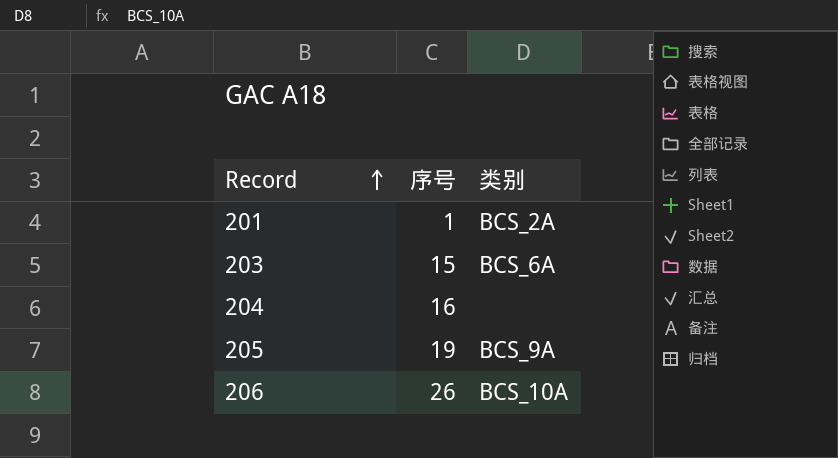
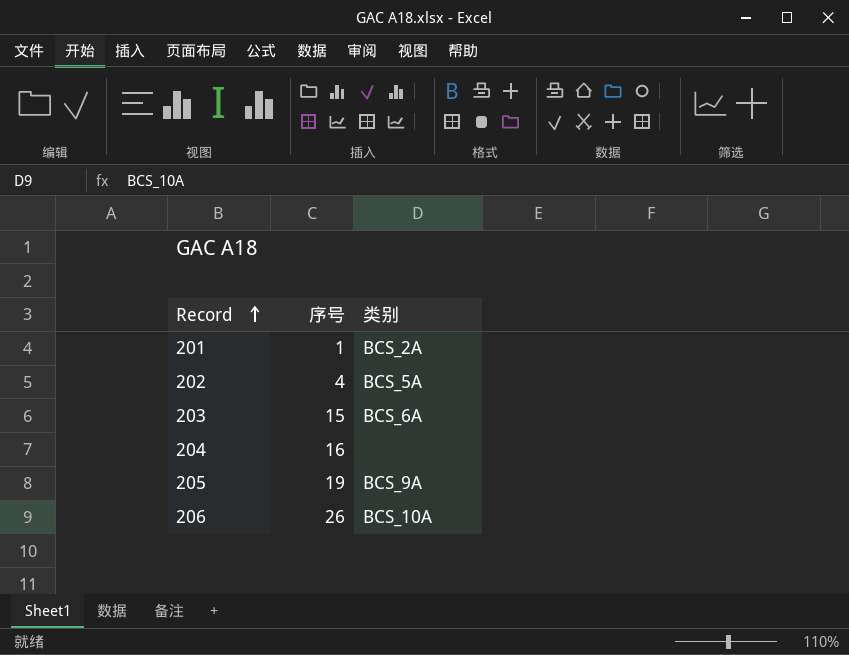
row 202: none -> 4 | BCS_5A

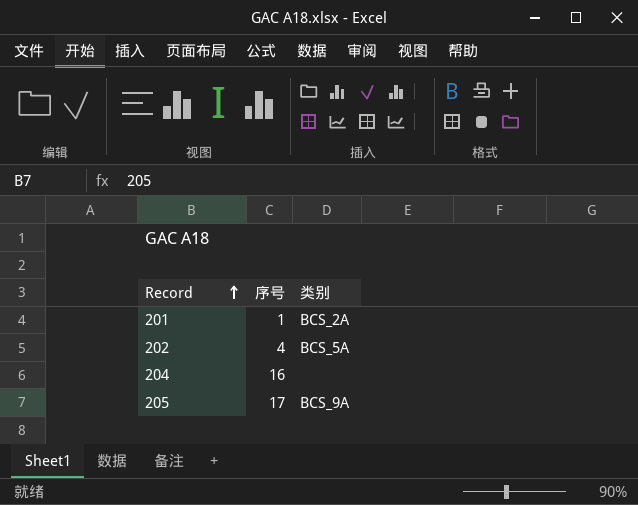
row 203: 15 | BCS_6A -> none
row 206: 26 | BCS_10A -> none
205 | 序号: 19 -> 17

